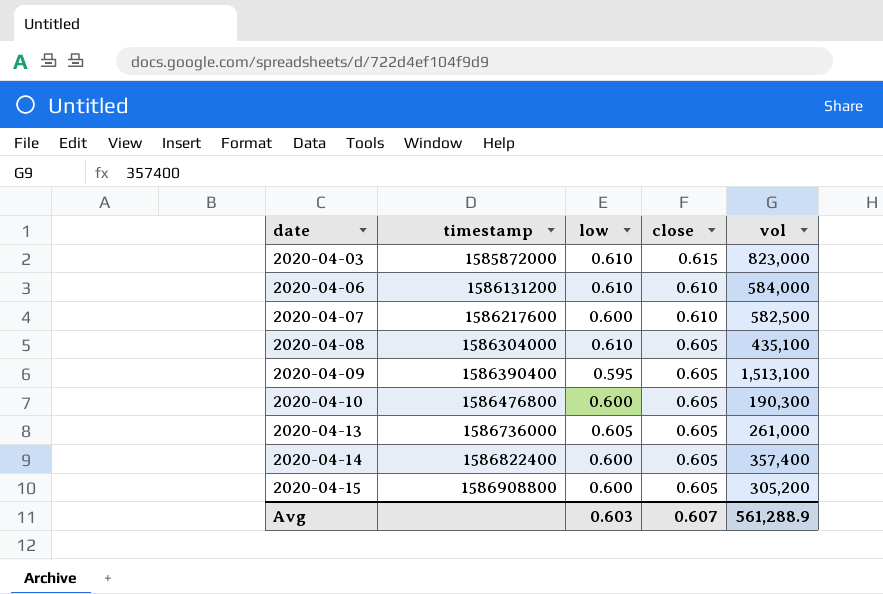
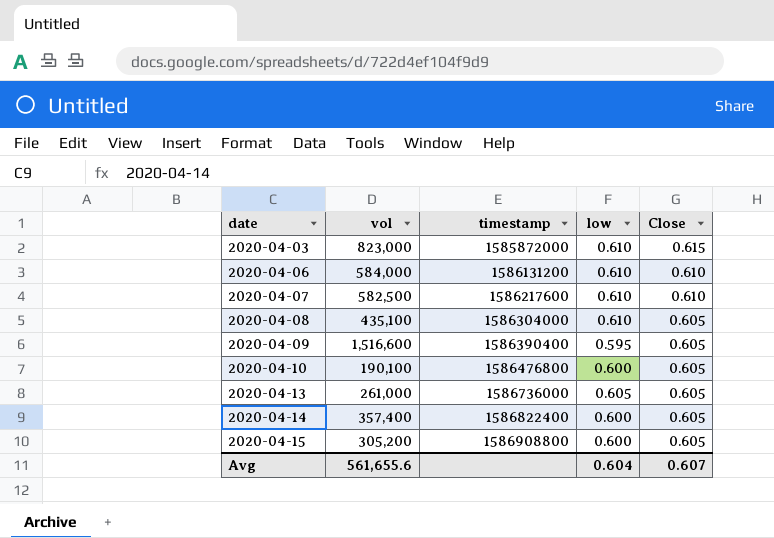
column vol | position: 5 -> 2
column name: close -> Close
2020-04-07 | low: 0.600 -> 0.610
2020-04-09 | vol: 1,513,100 -> 1,516,600
2020-04-10 | vol: 190,300 -> 190,100
Avg | vol: 561,288.9 -> 561,655.6
Avg | low: 0.603 -> 0.604

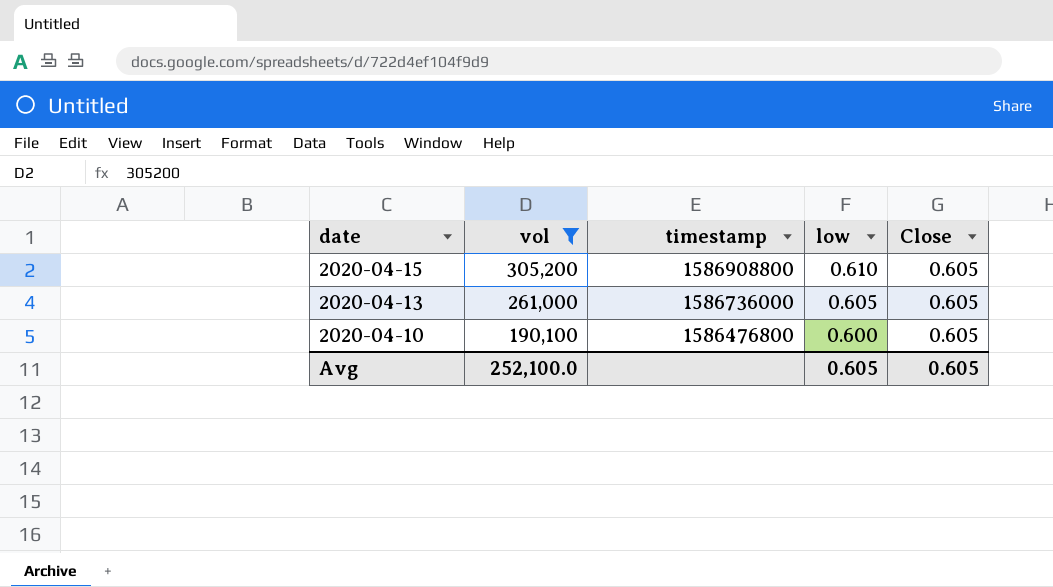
filter: none -> vol <= 305,200
row order: date ascending -> date descending
2020-04-15 | low: 0.600 -> 0.610
Avg | vol: 561,655.6 -> 252,100.0
Avg | low: 0.604 -> 0.605
Avg | Close: 0.607 -> 0.605

